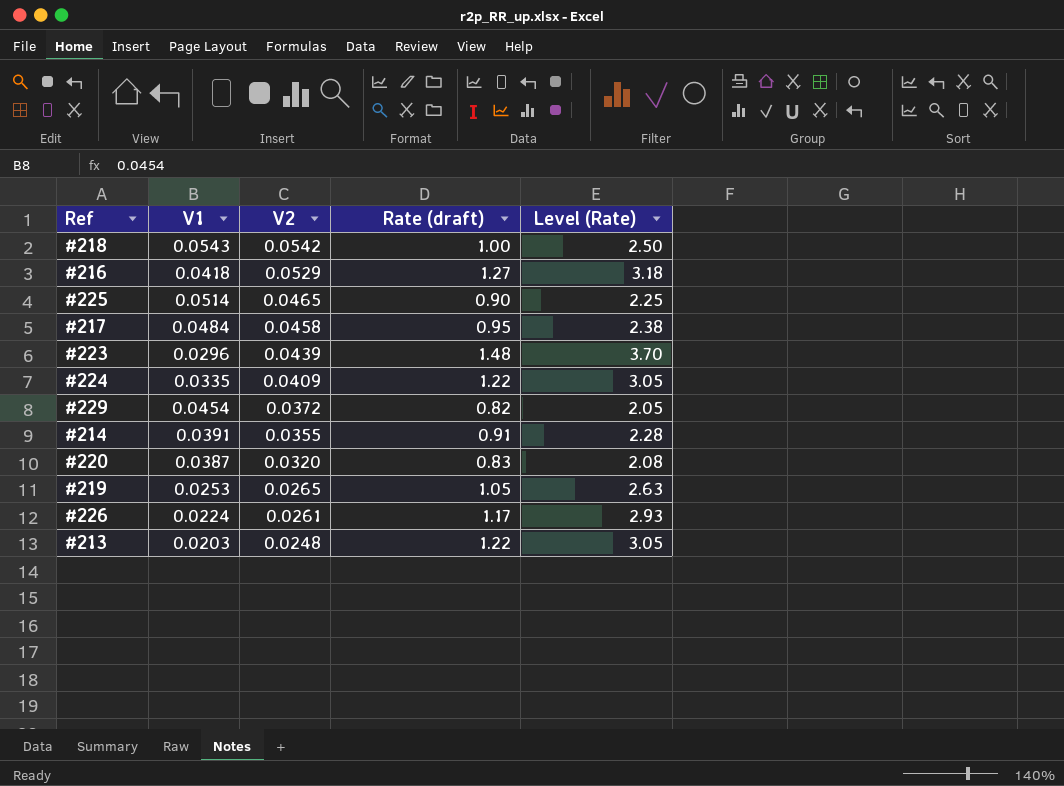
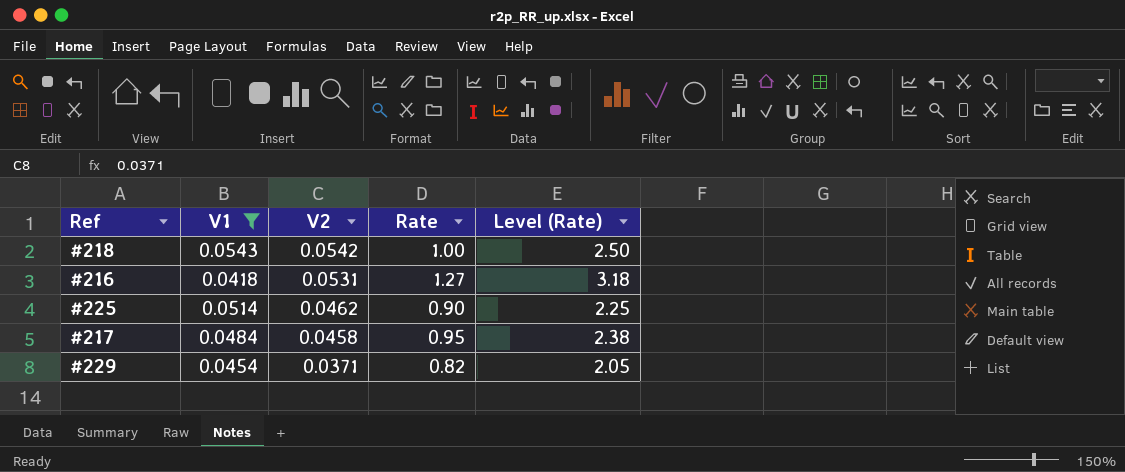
filter: none -> V1 >= 0.0418
column name: Rate (draft) -> Rate
#216 | V2: 0.0529 -> 0.0531
#225 | V2: 0.0465 -> 0.0462
#229 | V2: 0.0372 -> 0.0371

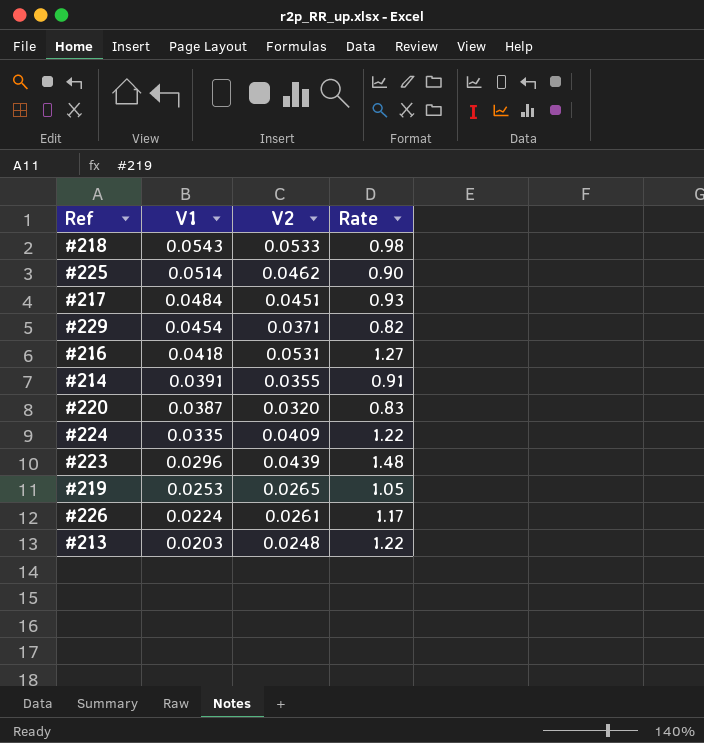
filter: V1 >= 0.0418 -> none
row order: V2 descending -> V1 descending
column Level (Rate) | formula: [Rate] * 2.5 -> none
#218 | V2: 0.0542 -> 0.0533
#218 | Rate: 1.00 -> 0.98
#217 | V2: 0.0458 -> 0.0451
#217 | Rate: 0.95 -> 0.93

